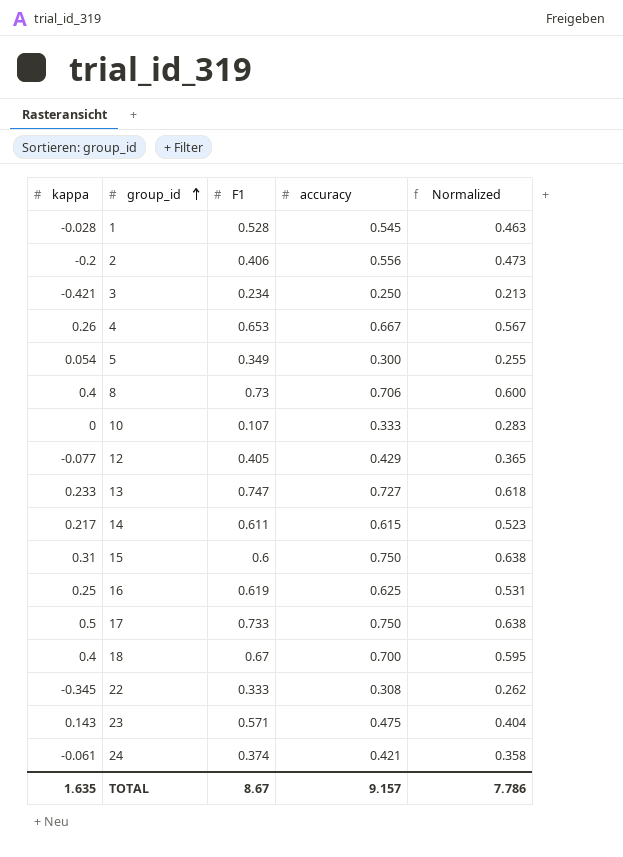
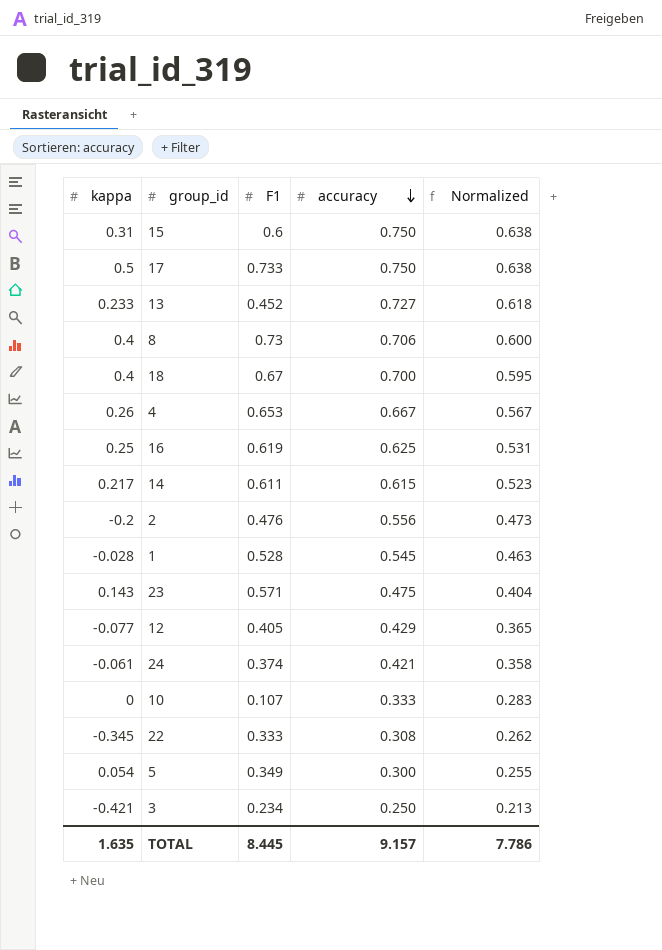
row order: group_id ascending -> accuracy descending
13 | F1: 0.747 -> 0.452
2 | F1: 0.406 -> 0.476
TOTAL | F1: 8.67 -> 8.445

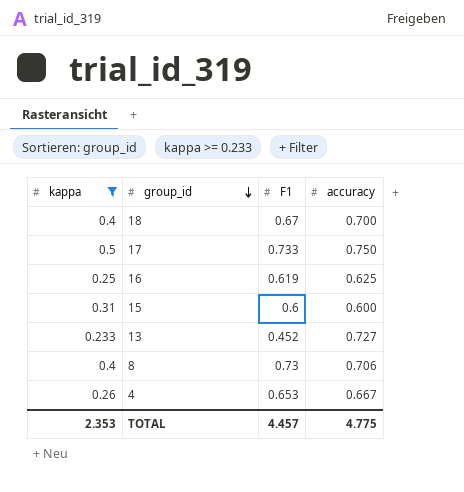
filter: none -> kappa >= 0.233
row order: accuracy descending -> group_id descending
column Normalized | formula: [accuracy] * 0.85 -> none
15 | accuracy: 0.750 -> 0.600
TOTAL | kappa: 1.635 -> 2.353
TOTAL | F1: 8.445 -> 4.457
TOTAL | accuracy: 9.157 -> 4.775

